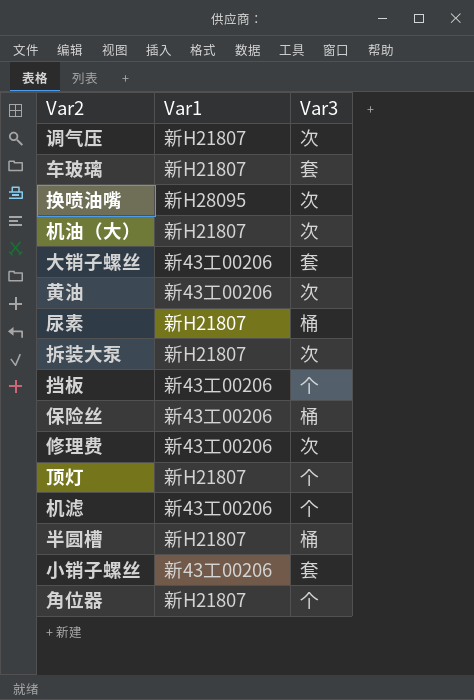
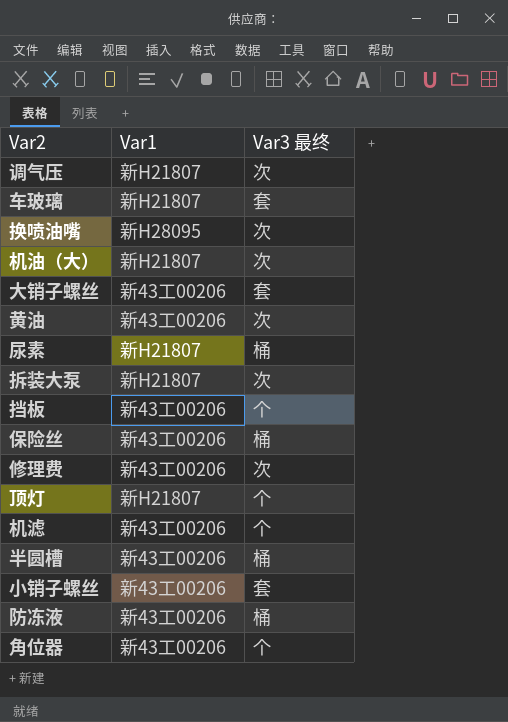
column name: Var3 -> Var3 最终
半圆槽 | Var1: 新H21807 -> 新43工00206
row 防冻液: none -> 新43工00206 | 桶
角位器 | Var1: 新H21807 -> 新43工00206

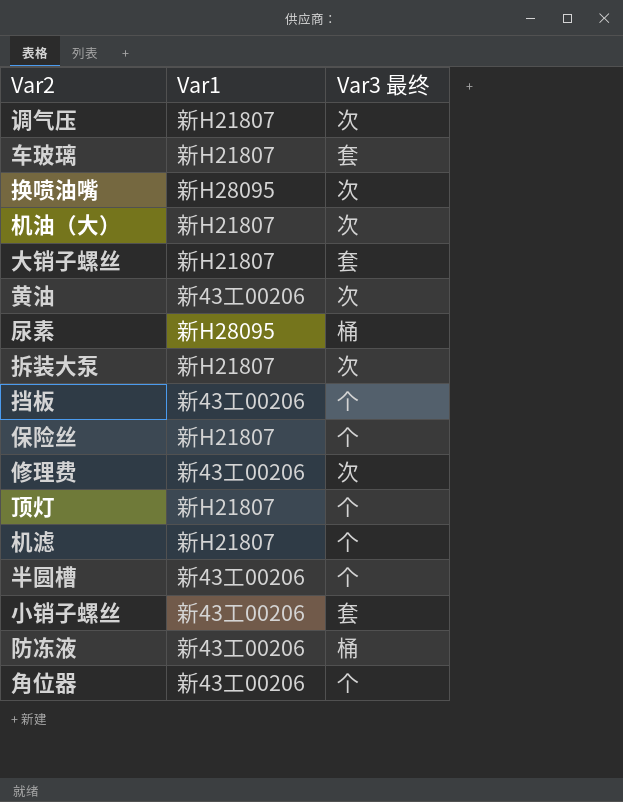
大销子螺丝 | Var1: 新43工00206 -> 新H21807
尿素 | Var1: 新H21807 -> 新H28095
保险丝 | Var1: 新43工00206 -> 新H21807
保险丝 | Var3 最终: 桶 -> 个
机滤 | Var1: 新43工00206 -> 新H21807
半圆槽 | Var3 最终: 桶 -> 个

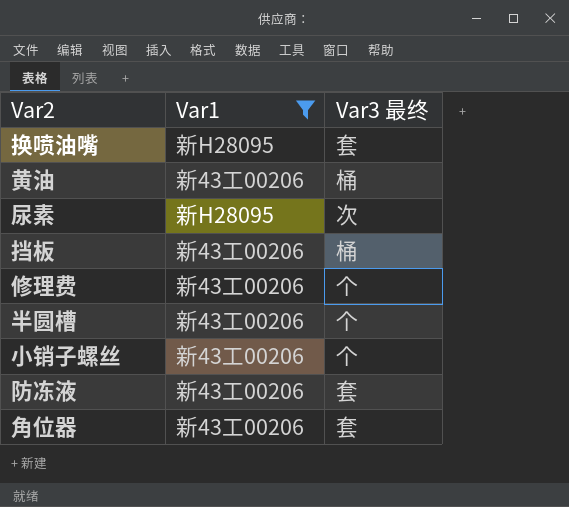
filter: none -> Var1 != 新H21807
换喷油嘴 | Var3 最终: 次 -> 套
黄油 | Var3 最终: 次 -> 桶
尿素 | Var3 最终: 桶 -> 次
挡板 | Var3 最终: 个 -> 桶
修理费 | Var3 最终: 次 -> 个
小销子螺丝 | Var3 最终: 套 -> 个
防冻液 | Var3 最终: 桶 -> 套
角位器 | Var3 最终: 个 -> 套

